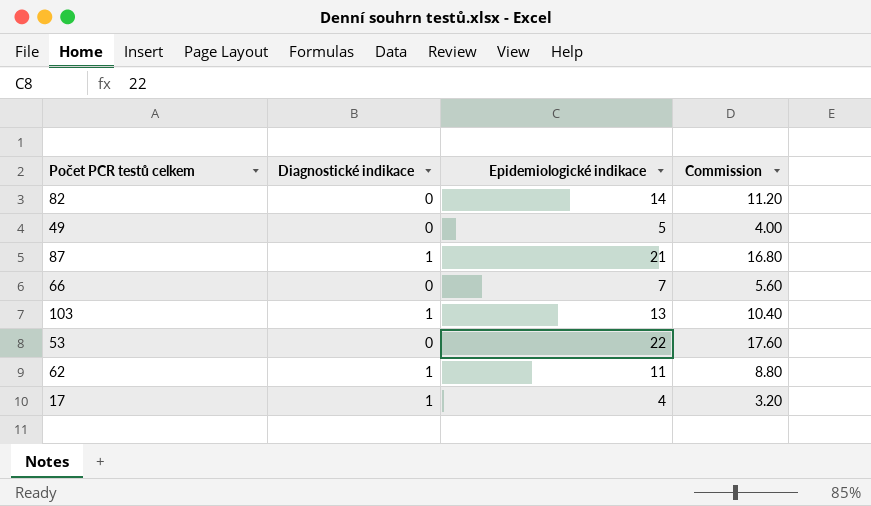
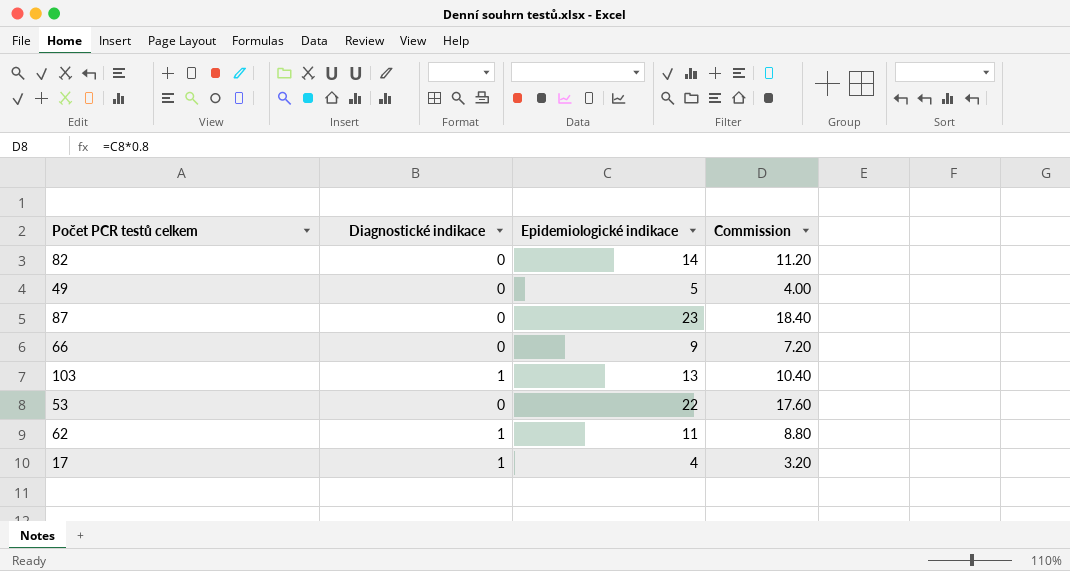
87 | Diagnostické indikace: 1 -> 0
87 | Epidemiologické indikace: 21 -> 23
87 | Commission: 16.80 -> 18.40
66 | Epidemiologické indikace: 7 -> 9
66 | Commission: 5.60 -> 7.20

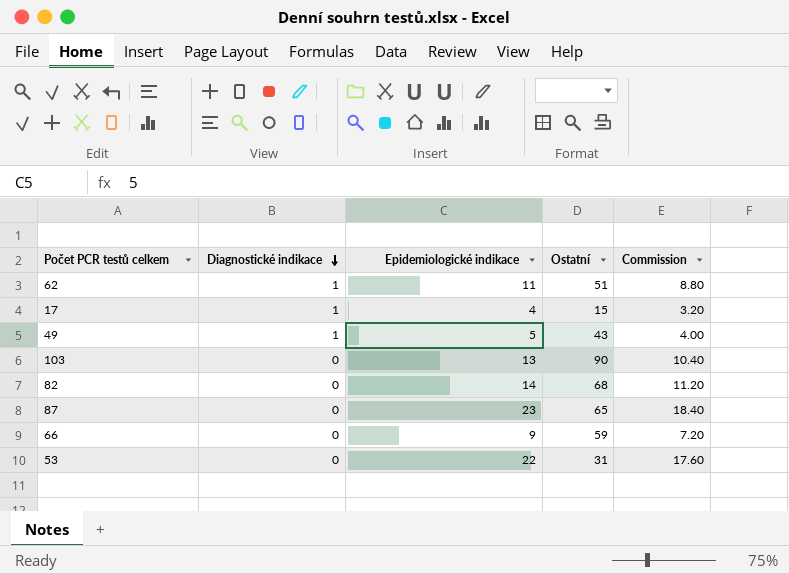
row order: none -> Diagnostické indikace descending
column Ostatní | position: none -> 4
49 | Diagnostické indikace: 0 -> 1
103 | Diagnostické indikace: 1 -> 0

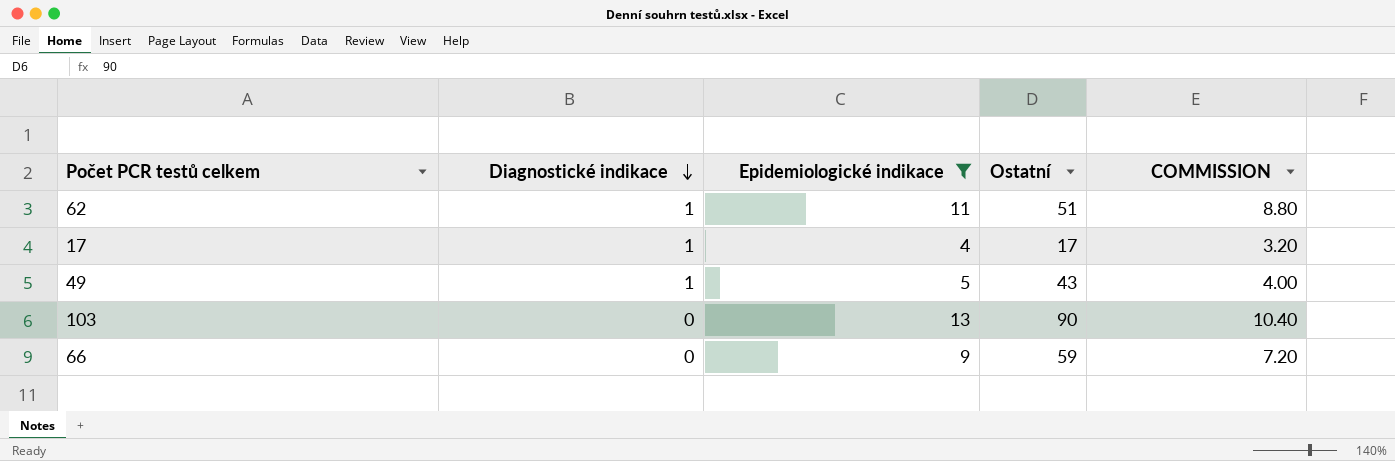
filter: none -> Epidemiologické indikace <= 13
column name: Commission -> COMMISSION
17 | Ostatní: 15 -> 17

